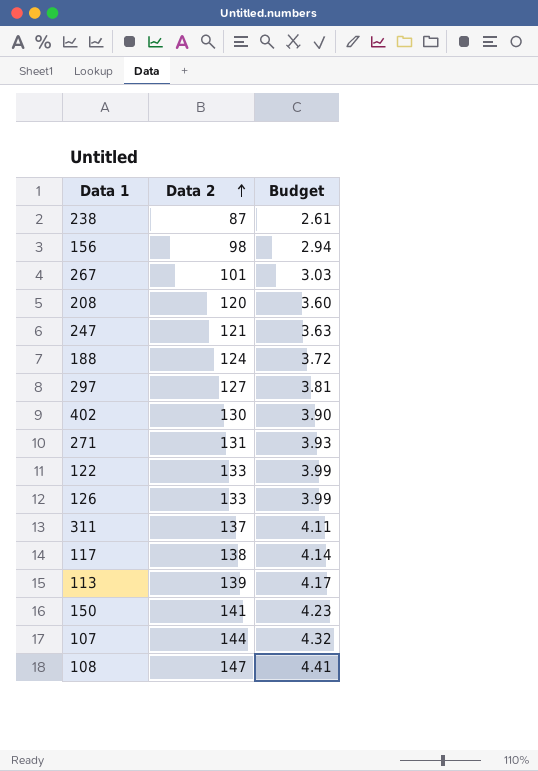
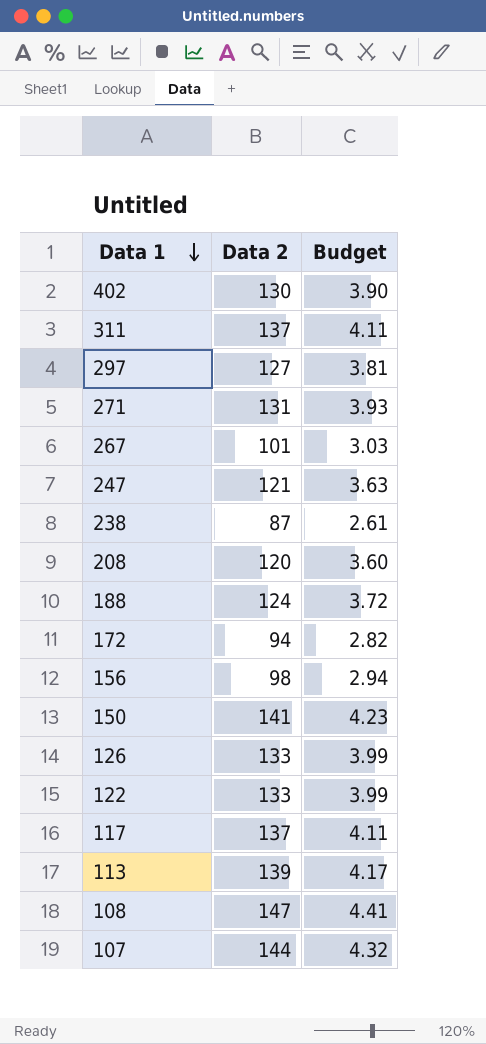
row order: Data 2 ascending -> Data 1 descending
row 172: none -> 94 | 2.82
117 | Data 2: 138 -> 137
117 | Budget: 4.14 -> 4.11

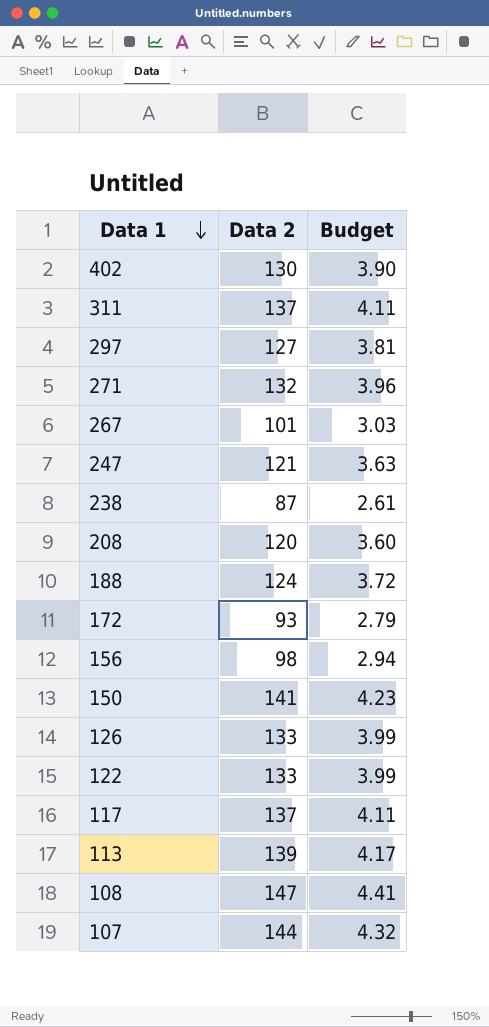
271 | Data 2: 131 -> 132
271 | Budget: 3.93 -> 3.96
172 | Data 2: 94 -> 93
172 | Budget: 2.82 -> 2.79

